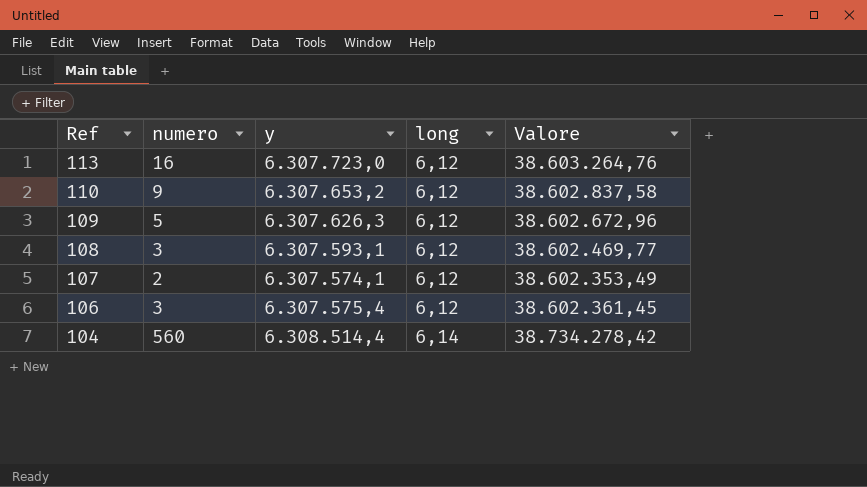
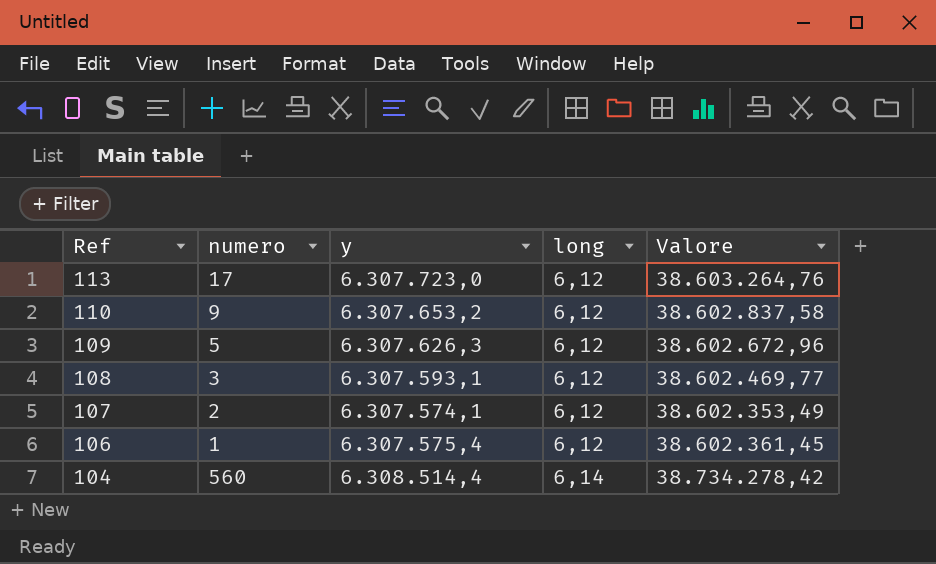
113 | numero: 16 -> 17
106 | numero: 3 -> 1

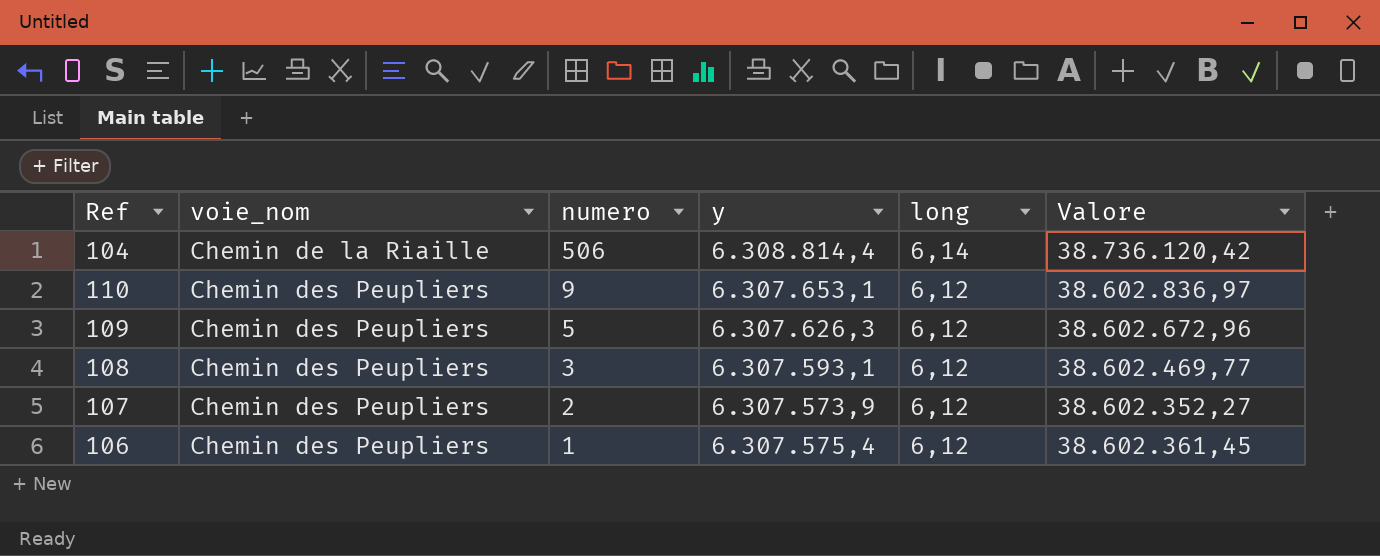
row order: Ref descending -> voie_nom ascending
column voie_nom | position: none -> 2
row 113: 17 | 6.307.723,0 | 6,12 | 38.603.264,76 -> none
104 | numero: 560 -> 506
104 | y: 6.308.514,4 -> 6.308.814,4
104 | Valore: 38.734.278,42 -> 38.736.120,42
110 | y: 6.307.653,2 -> 6.307.653,1
110 | Valore: 38.602.837,58 -> 38.602.836,97
107 | y: 6.307.574,1 -> 6.307.573,9
107 | Valore: 38.602.353,49 -> 38.602.352,27

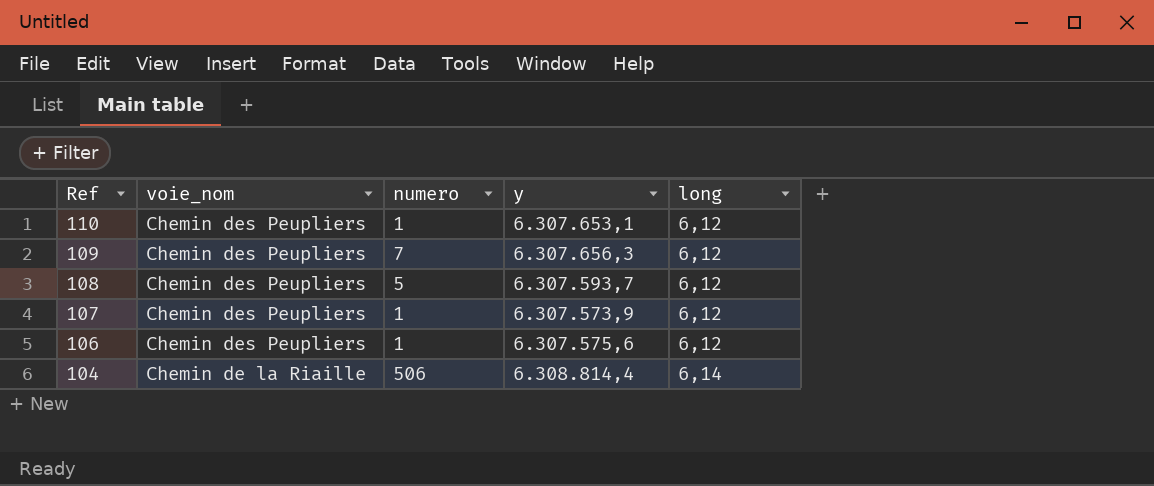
row order: voie_nom ascending -> Ref descending
column Valore | formula: [y] * [long] -> none
110 | numero: 9 -> 1
109 | numero: 5 -> 7
109 | y: 6.307.626,3 -> 6.307.656,3
108 | numero: 3 -> 5
108 | y: 6.307.593,1 -> 6.307.593,7
107 | numero: 2 -> 1
106 | y: 6.307.575,4 -> 6.307.575,6

